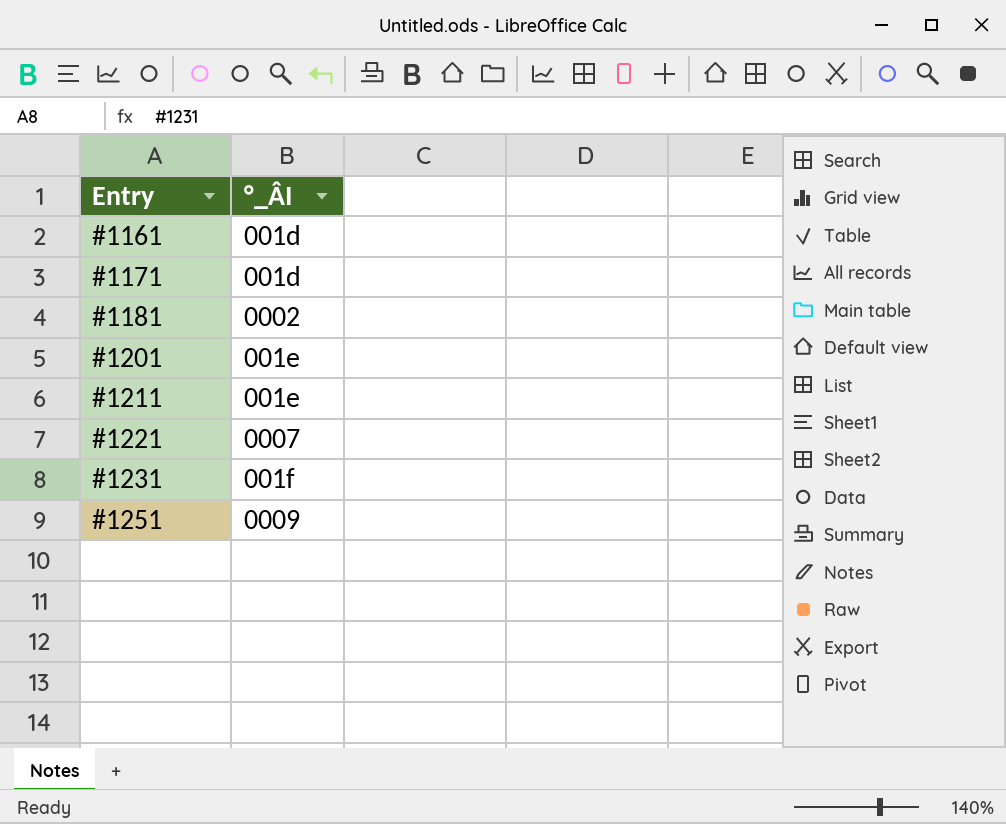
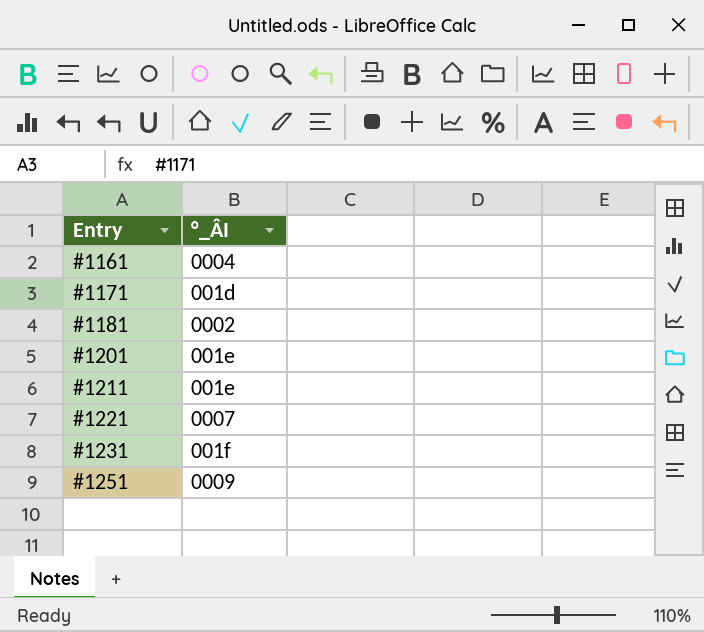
#1161 | °_ÂI: 001d -> 0004

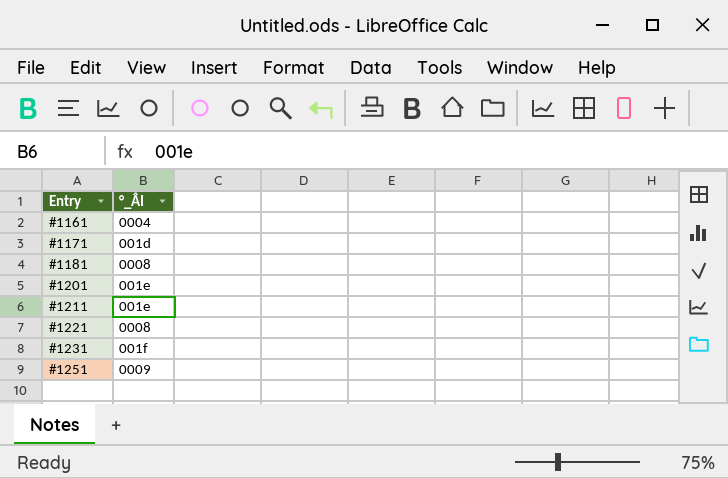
#1181 | °_ÂI: 0002 -> 0008
#1221 | °_ÂI: 0007 -> 0008

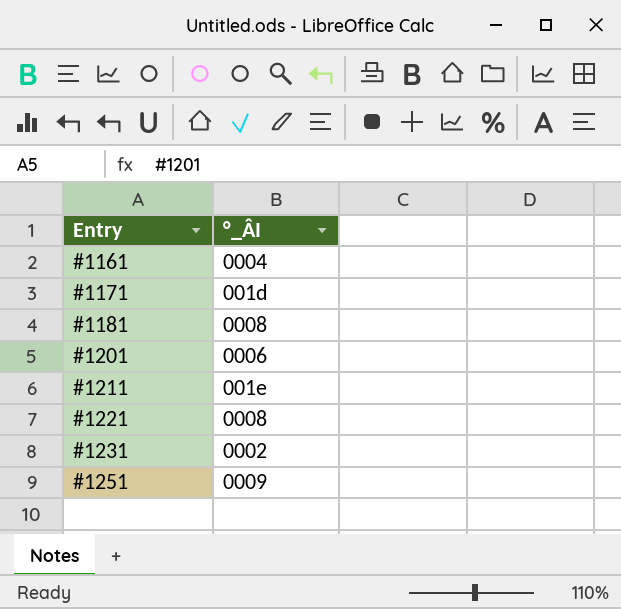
#1201 | °_ÂI: 001e -> 0006
#1231 | °_ÂI: 001f -> 0002

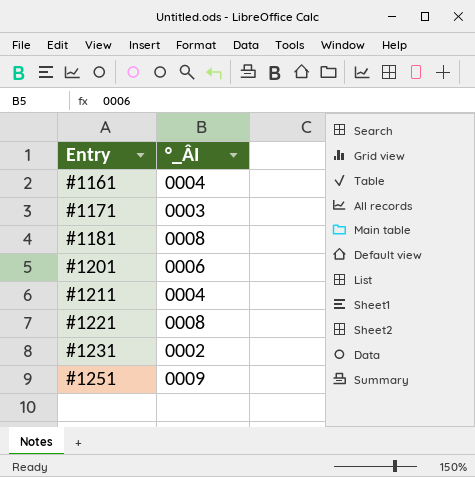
#1171 | °_ÂI: 001d -> 0003
#1211 | °_ÂI: 001e -> 0004

